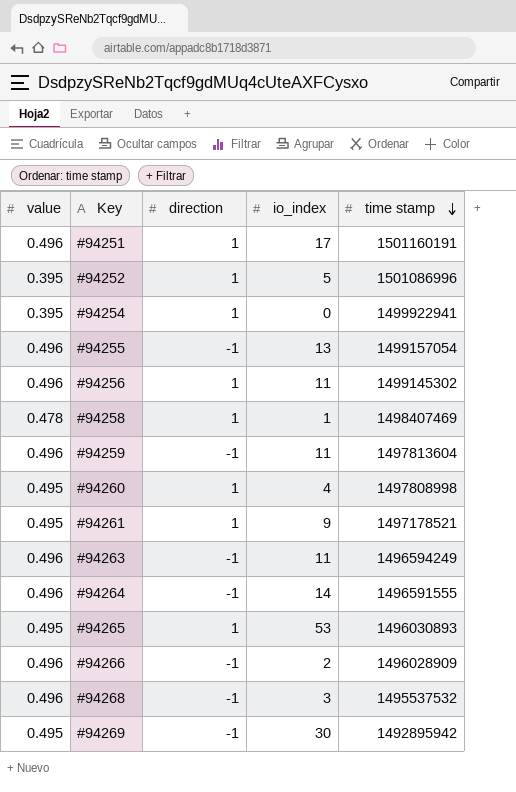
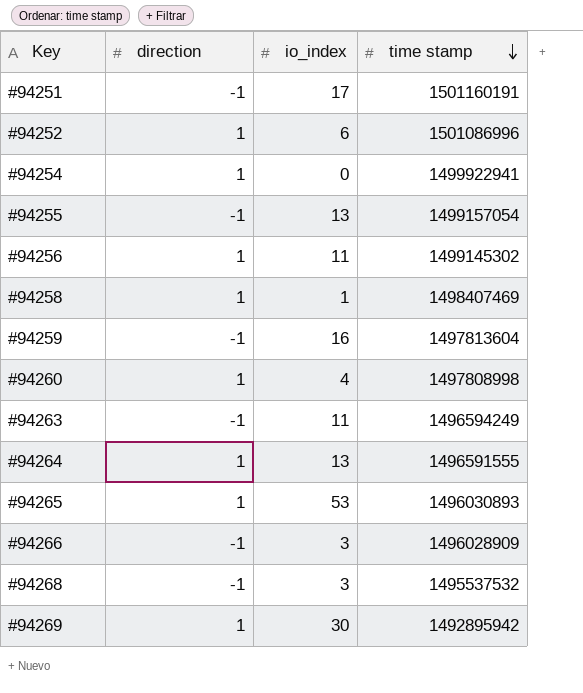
column value | position: 1 -> none
row #94261: 0.495 | 1 | 9 | 1497178521 -> none
#94251 | direction: 1 -> -1
#94252 | io_index: 5 -> 6
#94259 | io_index: 11 -> 16
#94264 | direction: -1 -> 1
#94264 | io_index: 14 -> 13
#94266 | io_index: 2 -> 3
#94269 | direction: -1 -> 1

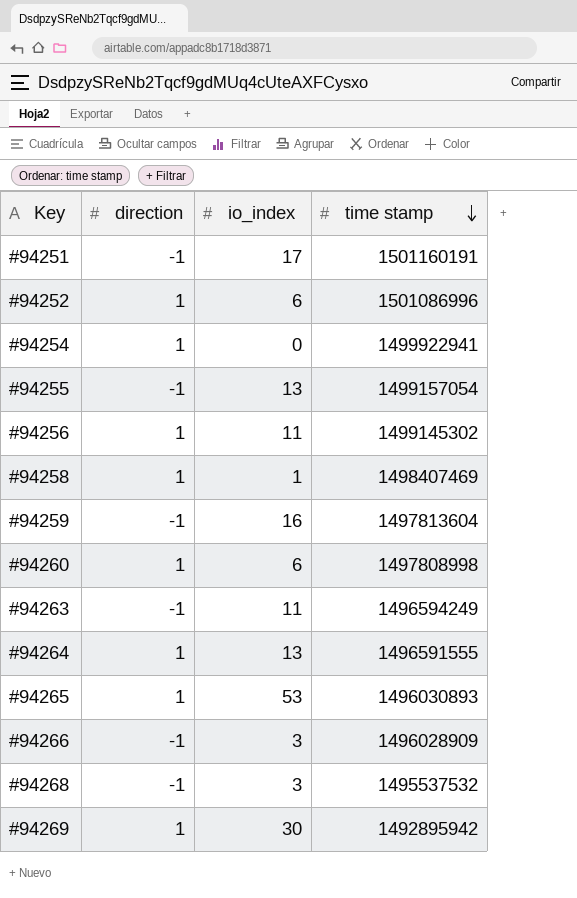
#94260 | io_index: 4 -> 6

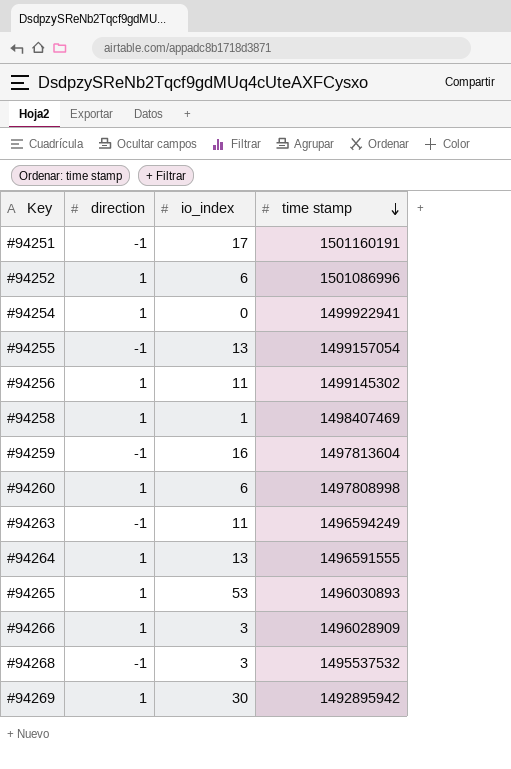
#94266 | direction: -1 -> 1

